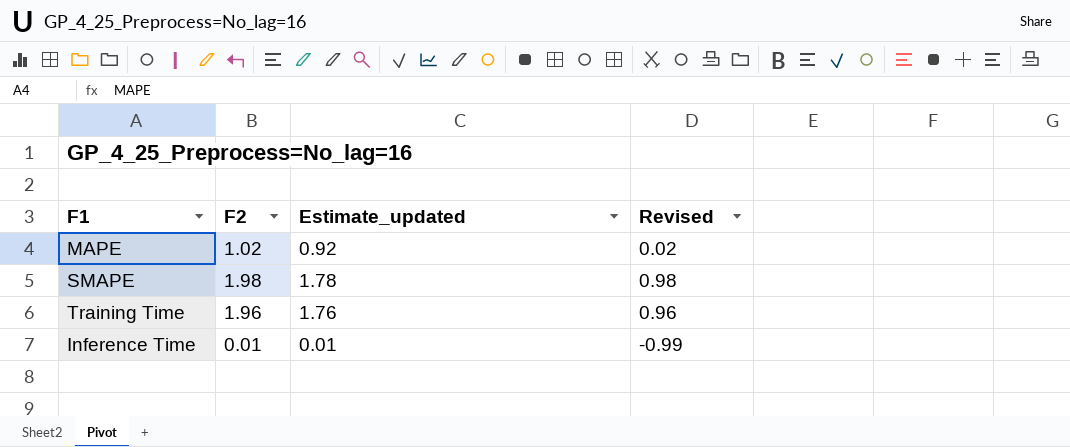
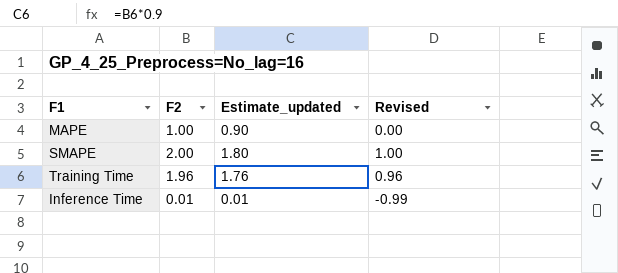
MAPE | F2: 1.02 -> 1.00
MAPE | Estimate_updated: 0.92 -> 0.90
MAPE | Revised: 0.02 -> 0.00
SMAPE | F2: 1.98 -> 2.00
SMAPE | Estimate_updated: 1.78 -> 1.80
SMAPE | Revised: 0.98 -> 1.00

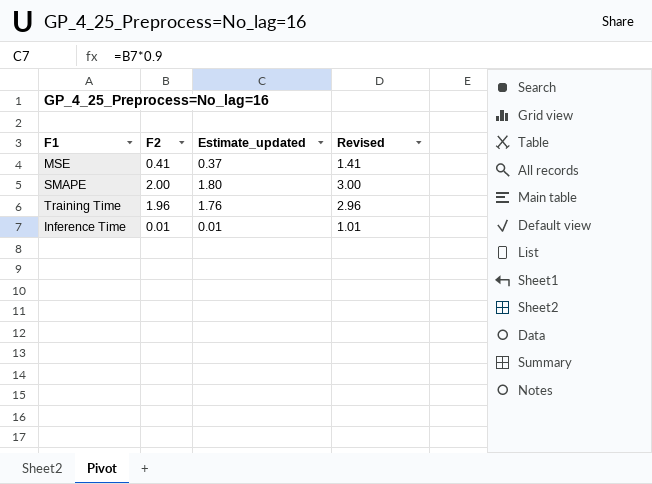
column Revised | formula: [F2] - 1 -> [F2] + 1
row MAPE: 1.00 | 0.90 | 0.00 -> none
row MSE: none -> 0.41 | 0.37 | 1.41

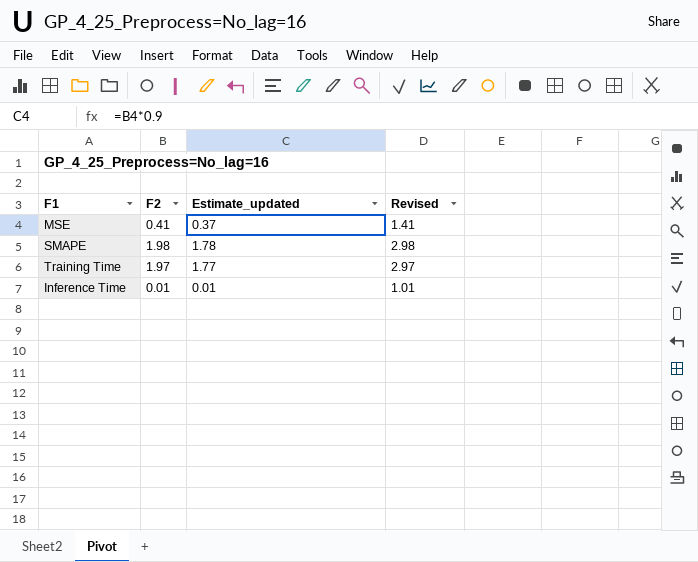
SMAPE | F2: 2.00 -> 1.98
SMAPE | Estimate_updated: 1.80 -> 1.78
SMAPE | Revised: 3.00 -> 2.98
Training Time | F2: 1.96 -> 1.97
Training Time | Estimate_updated: 1.76 -> 1.77
Training Time | Revised: 2.96 -> 2.97

